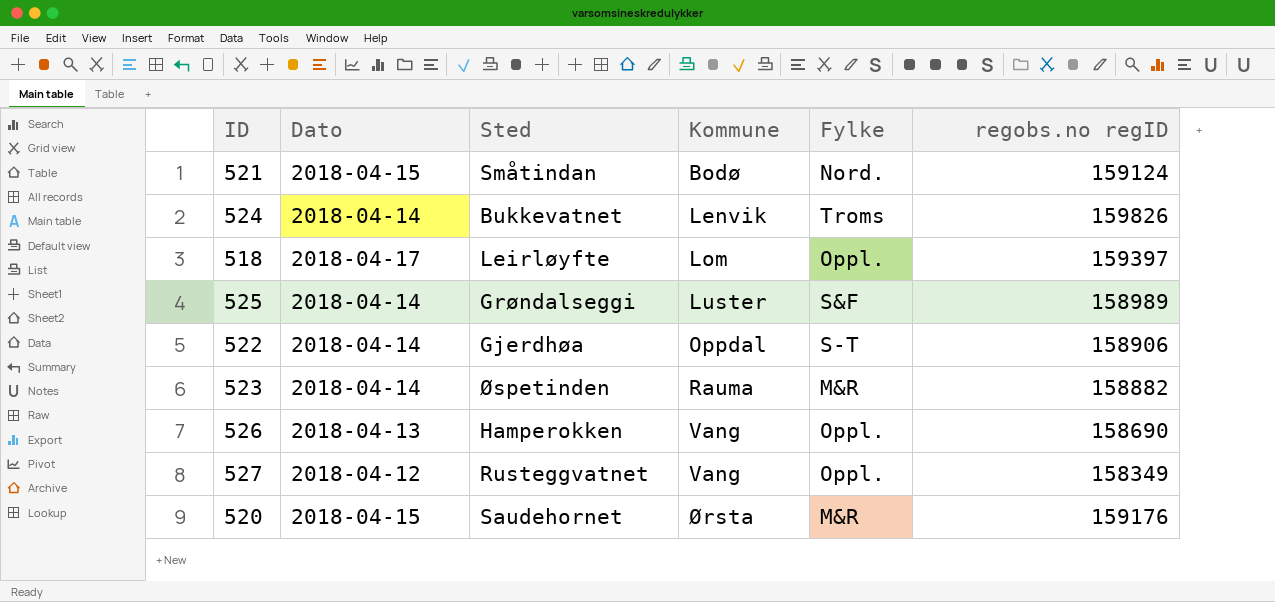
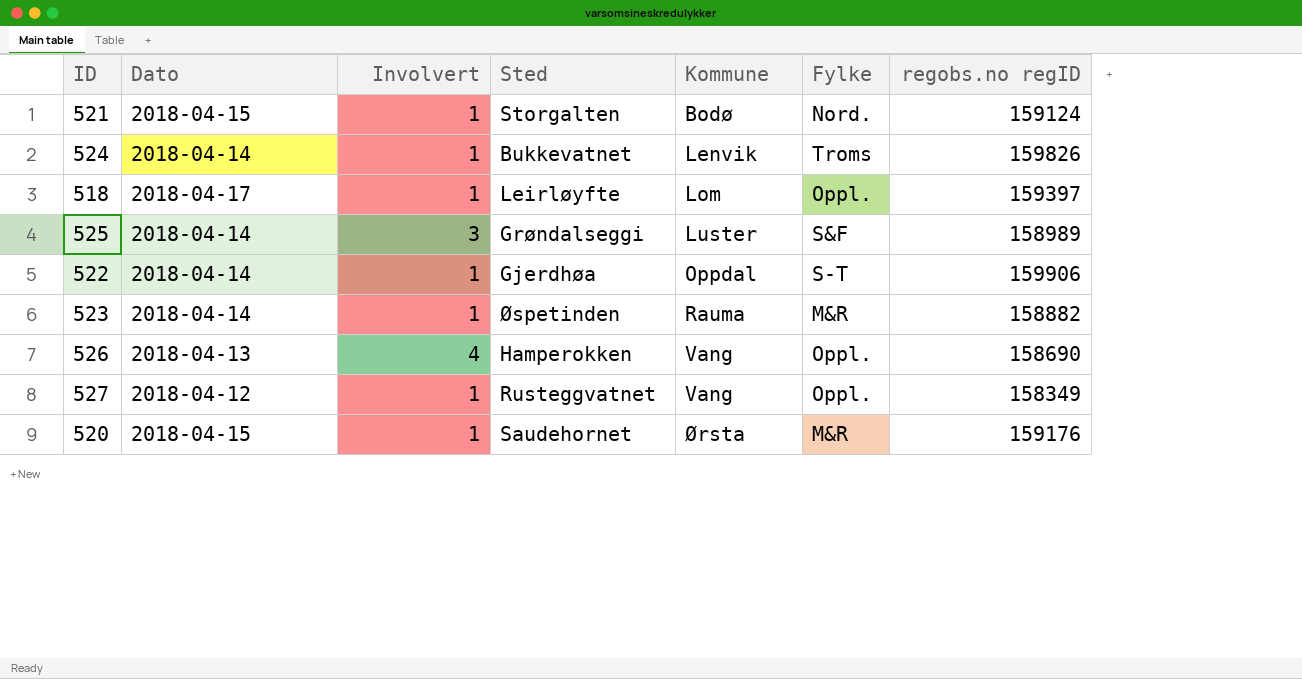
column Involvert | position: none -> 3
521 | Sted: Småtindan -> Storgalten
522 | regobs.no regID: 158906 -> 159906

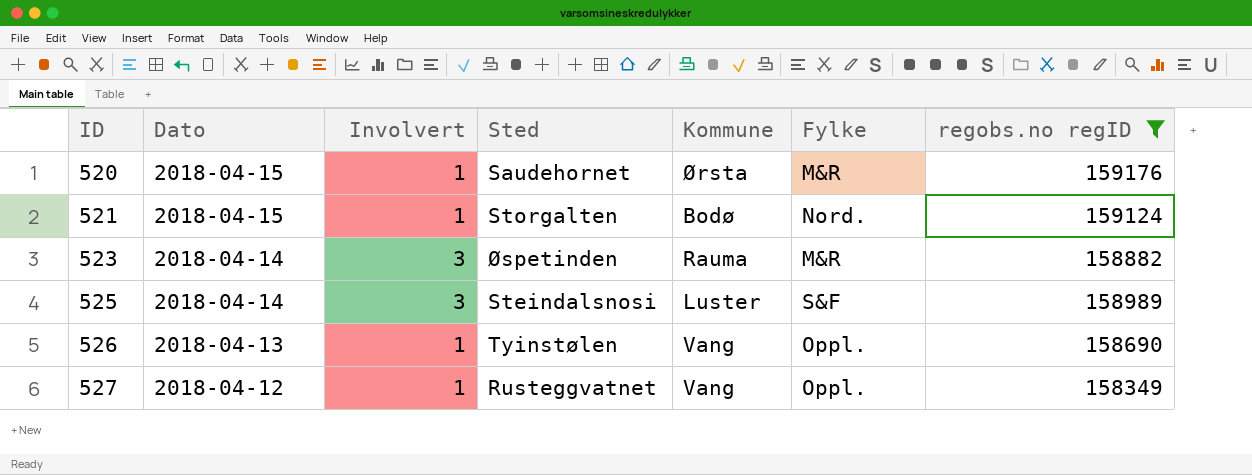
filter: none -> regobs.no regID <= 159176
row order: Kommune ascending -> ID ascending
523 | Involvert: 1 -> 3
525 | Sted: Grøndalseggi -> Steindalsnosi
526 | Involvert: 4 -> 1
526 | Sted: Hamperokken -> Tyinstølen

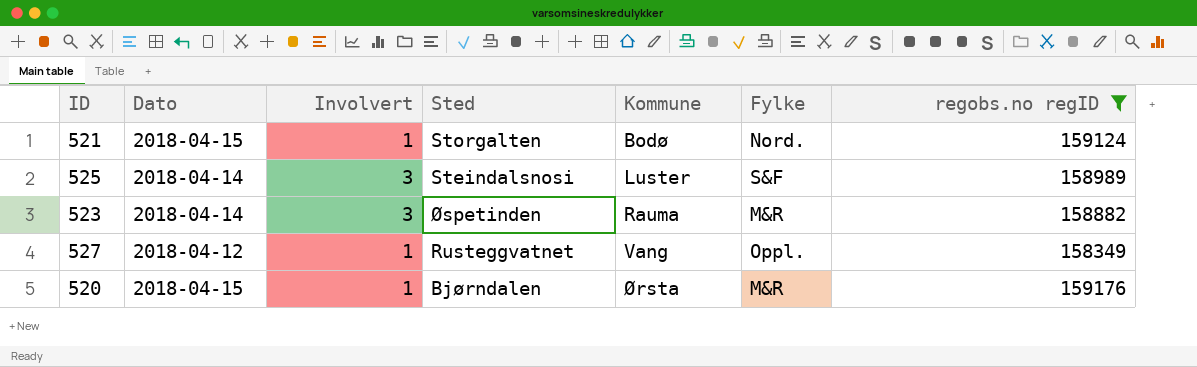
row order: ID ascending -> Kommune ascending
row 526: 2018-04-13 | 1 | Tyinstølen | Vang | Oppl. | 158690 -> none
520 | Sted: Saudehornet -> Bjørndalen

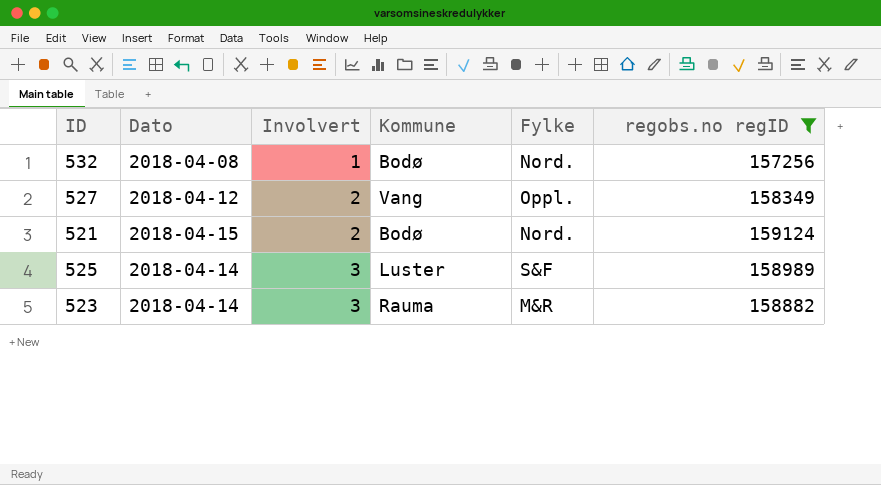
row order: Kommune ascending -> Involvert ascending
column Sted | position: 4 -> none
row 520: 2018-04-15 | 1 | Bjørndalen | Ørsta | M&R | 159176 -> none
row 532: none -> 2018-04-08 | 1 | Bodø | Nord. | 157256
527 | Involvert: 1 -> 2
521 | Involvert: 1 -> 2

